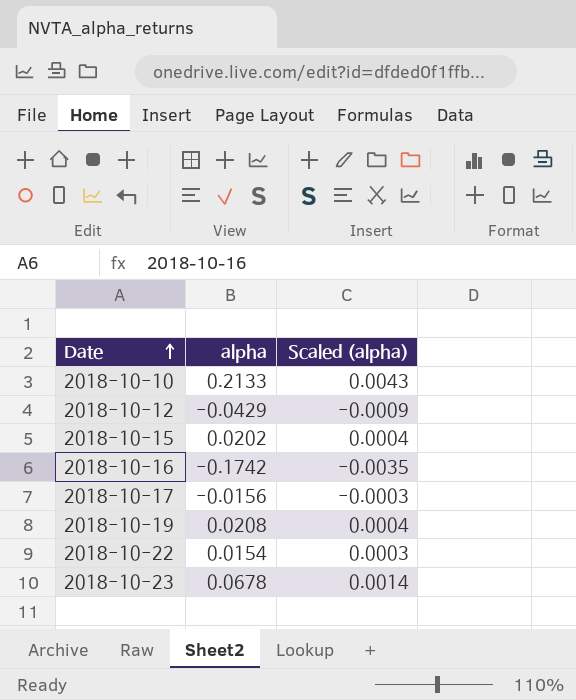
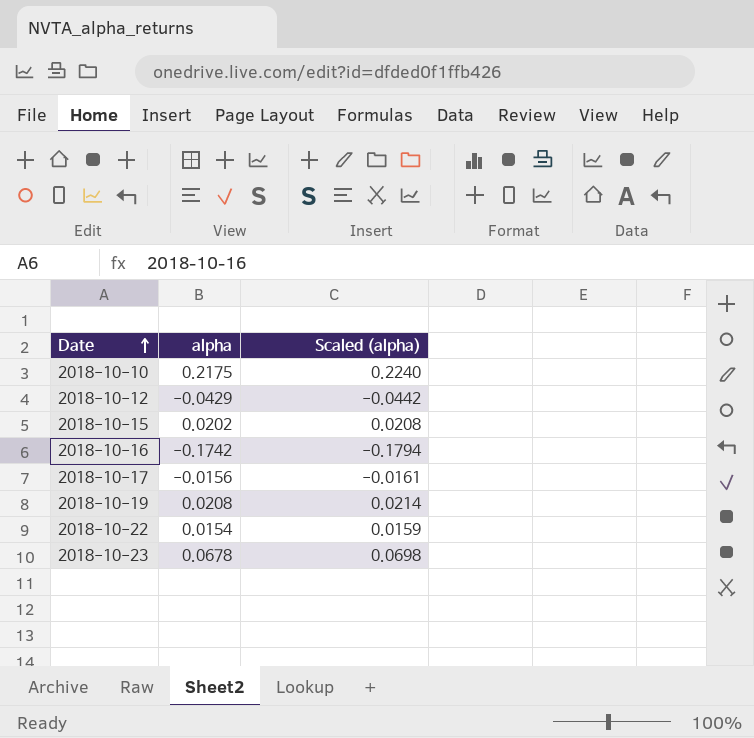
column Scaled (alpha) | formula: [alpha] * 0.02 -> [alpha] * 1.03
2018-10-10 | alpha: 0.2133 -> 0.2175

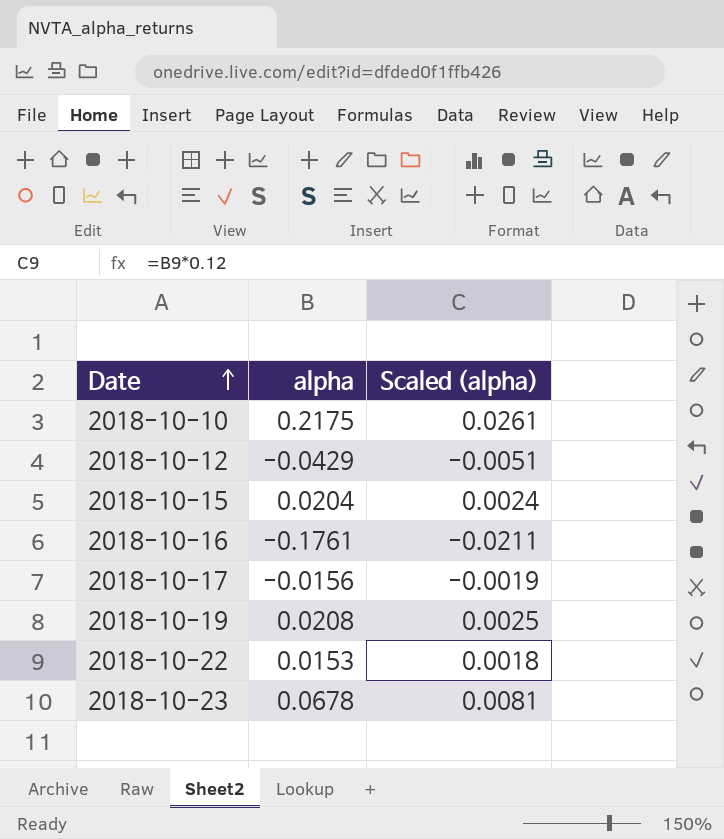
column Scaled (alpha) | formula: [alpha] * 1.03 -> [alpha] * 0.12
2018-10-15 | alpha: 0.0202 -> 0.0204
2018-10-16 | alpha: -0.1742 -> -0.1761
2018-10-22 | alpha: 0.0154 -> 0.0153

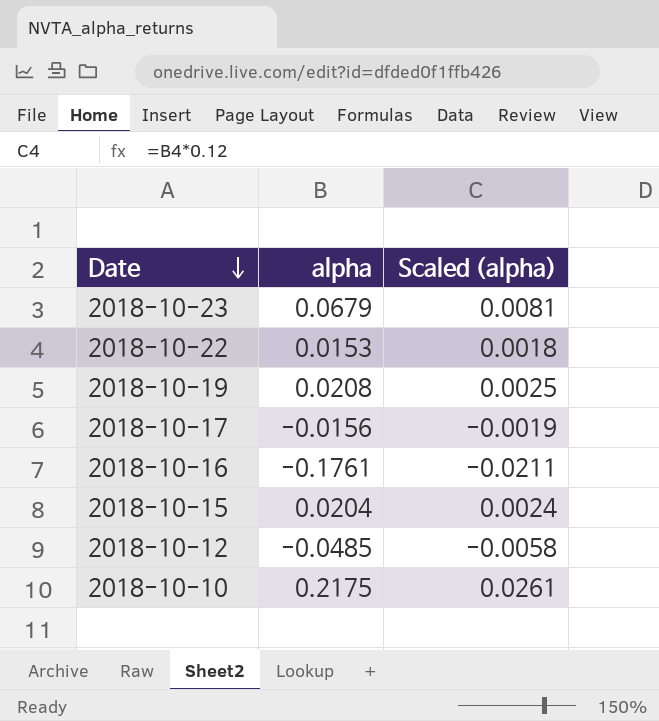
row order: Date ascending -> Date descending
2018-10-23 | alpha: 0.0678 -> 0.0679
2018-10-12 | alpha: -0.0429 -> -0.0485
2018-10-12 | Scaled (alpha): -0.0051 -> -0.0058

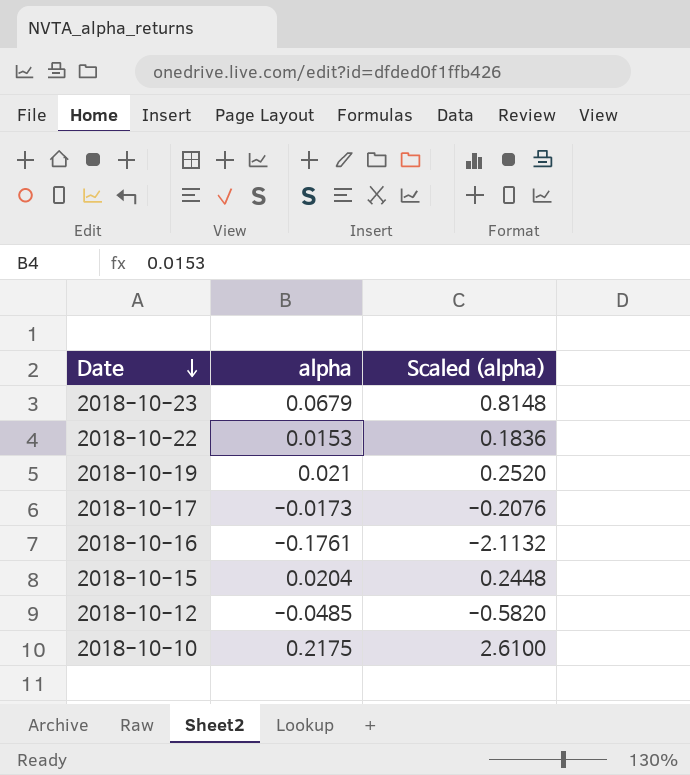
column Scaled (alpha) | formula: [alpha] * 0.12 -> [alpha] * 12
2018-10-19 | alpha: 0.0208 -> 0.021
2018-10-17 | alpha: -0.0156 -> -0.0173

